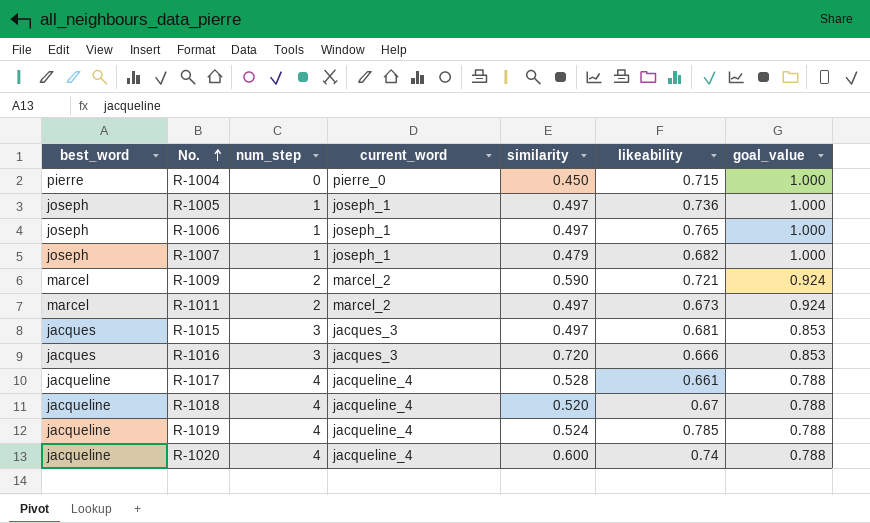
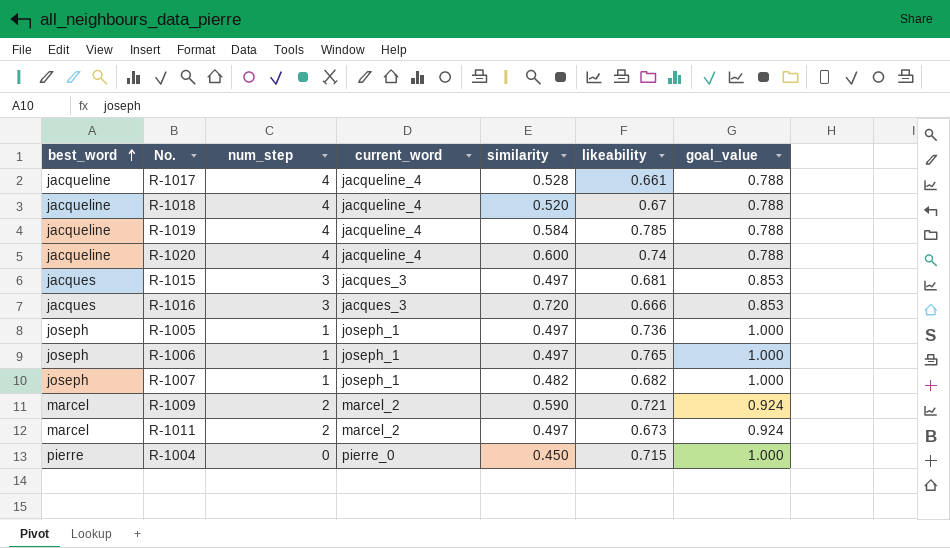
row order: No. ascending -> best_word ascending
R-1019 | similarity: 0.524 -> 0.584
R-1007 | similarity: 0.479 -> 0.482

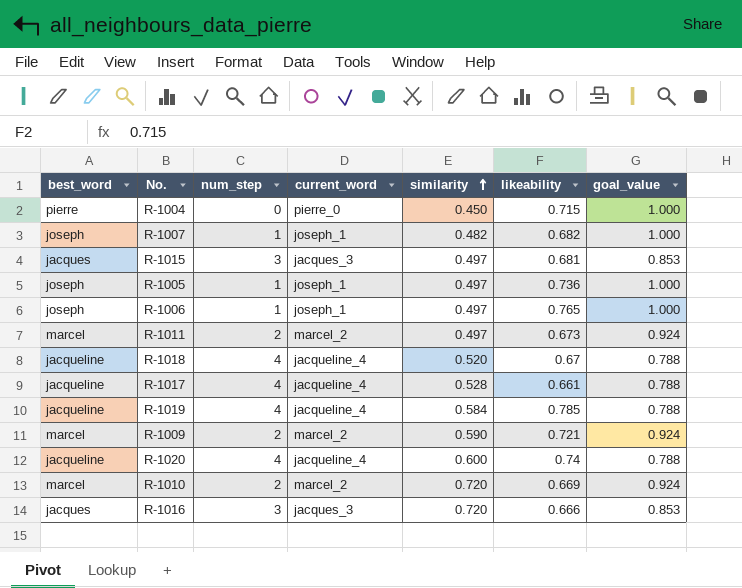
row order: best_word ascending -> similarity ascending
row R-1010: none -> marcel | 2 | marcel_2 | 0.720 | 0.669 | 0.924

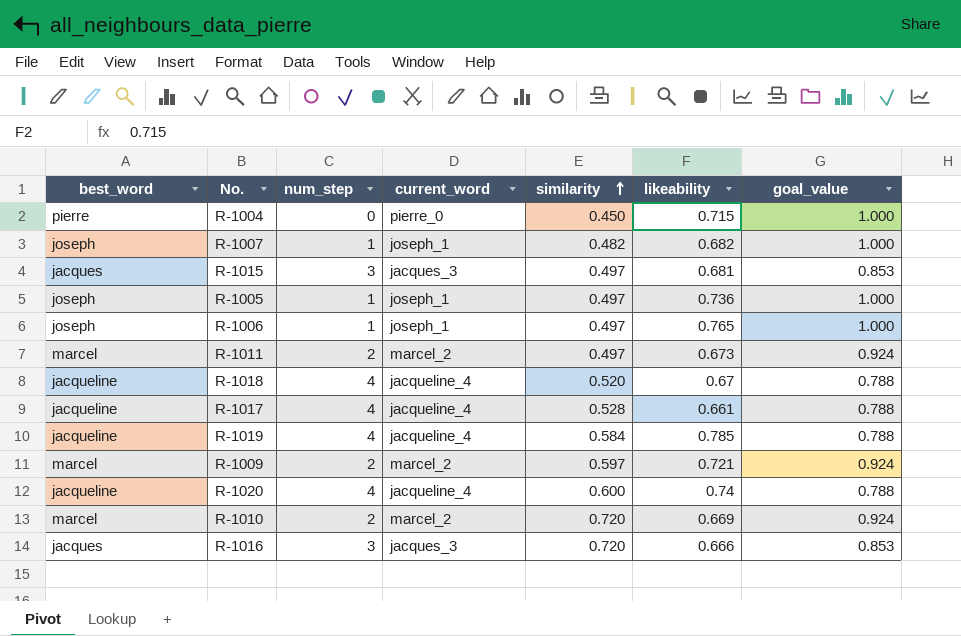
R-1009 | similarity: 0.590 -> 0.597

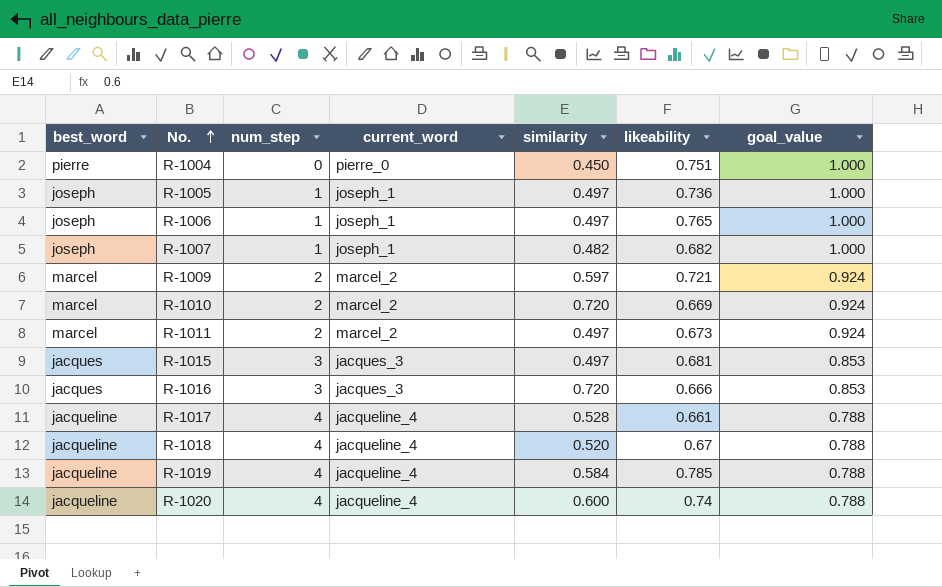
row order: similarity ascending -> No. ascending
R-1004 | likeability: 0.715 -> 0.751

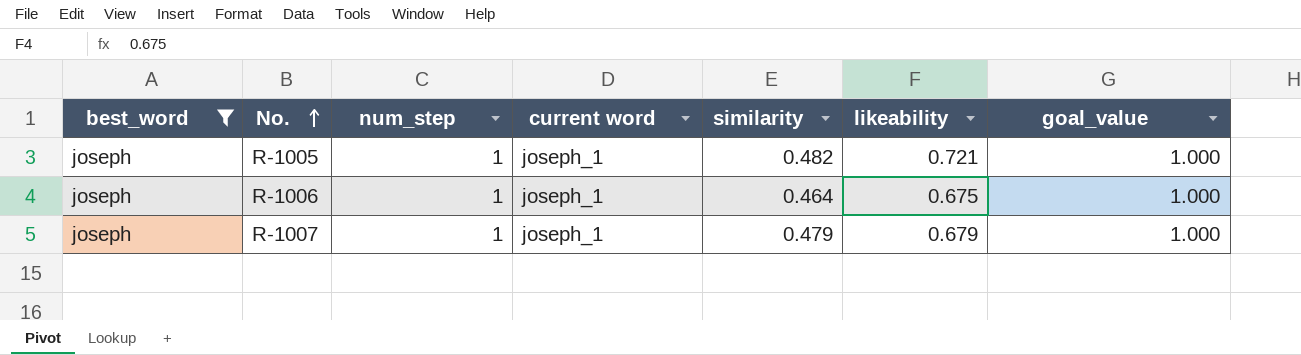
filter: none -> best_word = joseph
column name: current_word -> current word
R-1005 | similarity: 0.497 -> 0.482
R-1005 | likeability: 0.736 -> 0.721
R-1006 | similarity: 0.497 -> 0.464
R-1006 | likeability: 0.765 -> 0.675
R-1007 | similarity: 0.482 -> 0.479
R-1007 | likeability: 0.682 -> 0.679

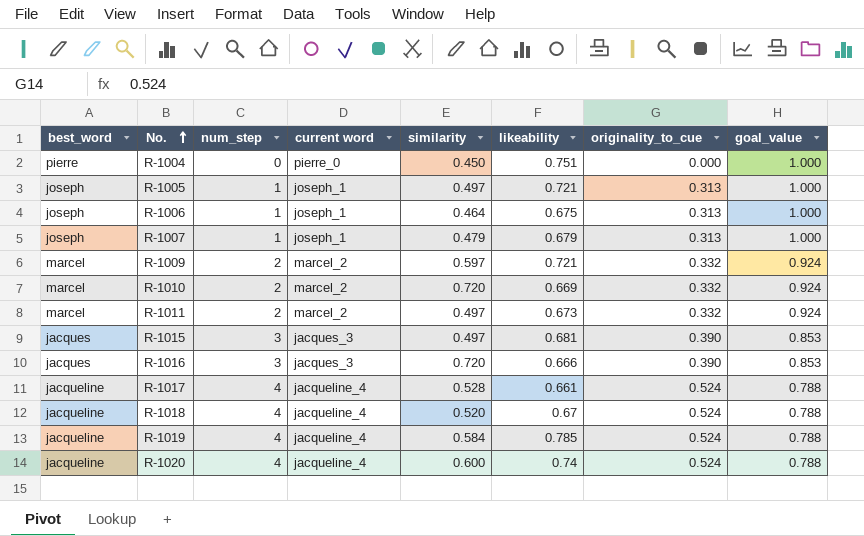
filter: best_word = joseph -> none
column originality_to_cue | position: none -> 7
R-1005 | similarity: 0.482 -> 0.497

